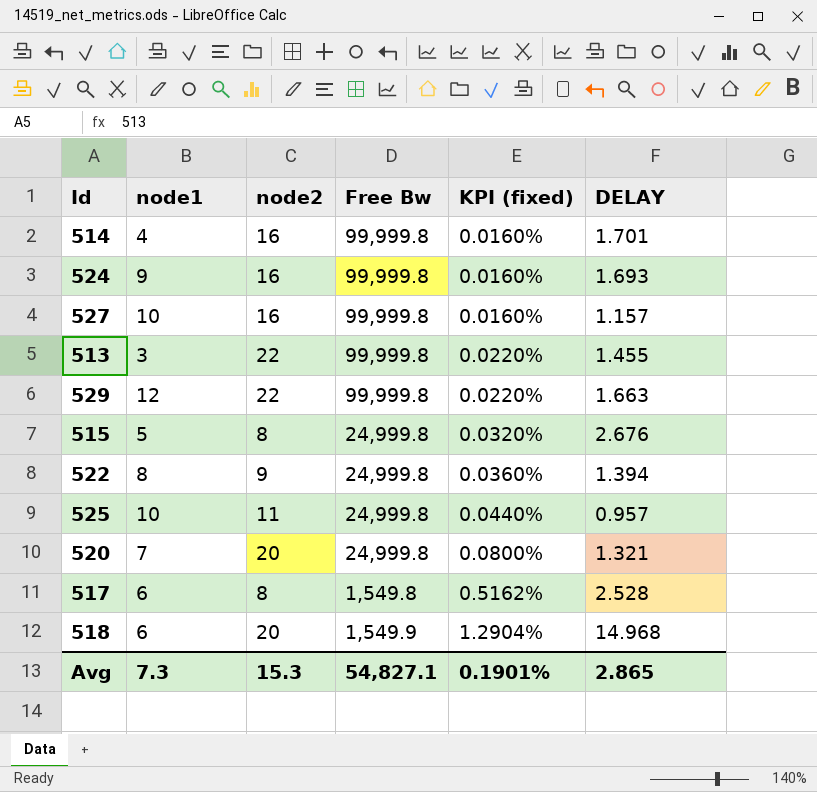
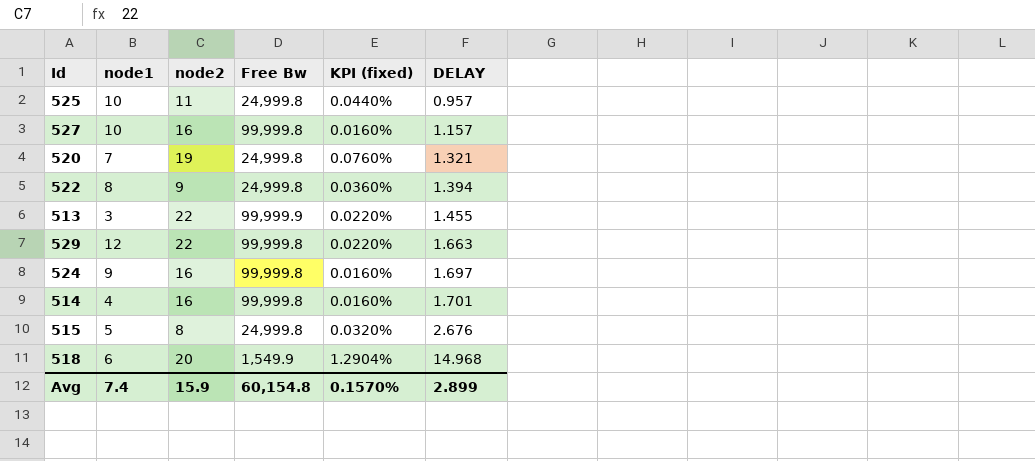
row order: KPI (fixed) ascending -> DELAY ascending
row 517: 6 | 8 | 1,549.8 | 0.5162% | 2.528 -> none
520 | node2: 20 -> 19
520 | KPI (fixed): 0.0800% -> 0.0760%
513 | Free Bw: 99,999.8 -> 99,999.9
524 | DELAY: 1.693 -> 1.697
Avg | node1: 7.3 -> 7.4
Avg | node2: 15.3 -> 15.9
Avg | Free Bw: 54,827.1 -> 60,154.8
Avg | KPI (fixed): 0.1901% -> 0.1570%
Avg | DELAY: 2.865 -> 2.899

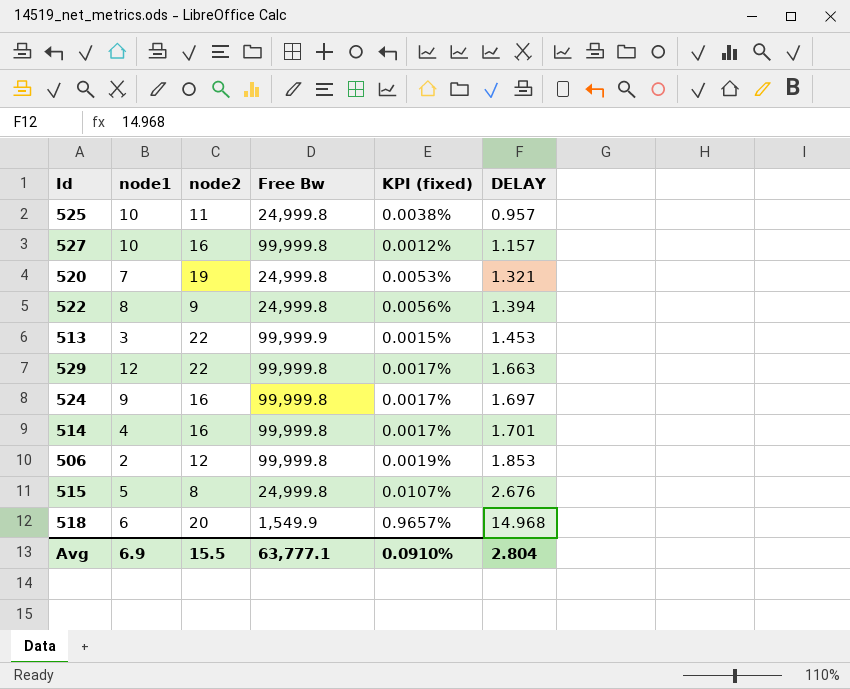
column KPI (fixed) | formula: [node2] / [Free Bw] -> [DELAY] / [Free Bw]
513 | DELAY: 1.455 -> 1.453
row 506: none -> 2 | 12 | 99,999.8 | 0.0019% | 1.853
Avg | node1: 7.4 -> 6.9
Avg | node2: 15.9 -> 15.5
Avg | Free Bw: 60,154.8 -> 63,777.1
Avg | KPI (fixed): 0.1570% -> 0.0910%
Avg | DELAY: 2.899 -> 2.804

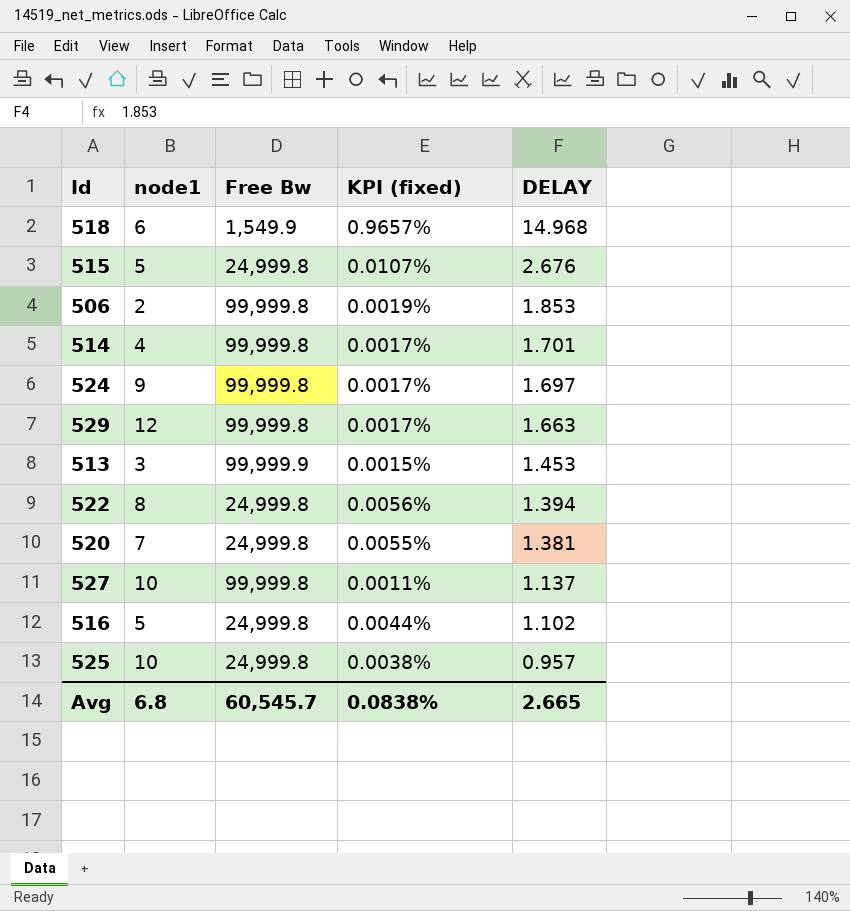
row order: DELAY ascending -> DELAY descending
column node2 | position: 3 -> none
520 | KPI (fixed): 0.0053% -> 0.0055%
520 | DELAY: 1.321 -> 1.381
527 | KPI (fixed): 0.0012% -> 0.0011%
527 | DELAY: 1.157 -> 1.137
row 516: none -> 5 | 24,999.8 | 0.0044% | 1.102
Avg | node1: 6.9 -> 6.8
Avg | Free Bw: 63,777.1 -> 60,545.7
Avg | KPI (fixed): 0.0910% -> 0.0838%
Avg | DELAY: 2.804 -> 2.665

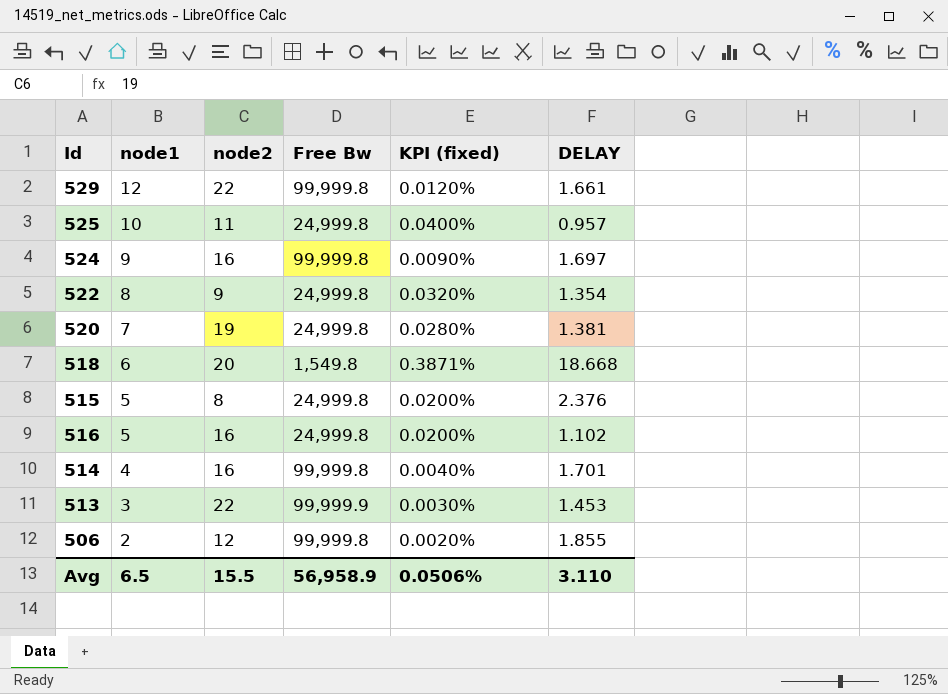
row order: DELAY descending -> node1 descending
column node2 | position: none -> 3
column KPI (fixed) | formula: [DELAY] / [Free Bw] -> [node1] / [Free Bw]
row 527: 10 | 99,999.8 | 0.0011% | 1.137 -> none
529 | DELAY: 1.663 -> 1.661
522 | DELAY: 1.394 -> 1.354
518 | Free Bw: 1,549.9 -> 1,549.8
518 | DELAY: 14.968 -> 18.668
515 | DELAY: 2.676 -> 2.376
506 | DELAY: 1.853 -> 1.855
Avg | node1: 6.8 -> 6.5
Avg | Free Bw: 60,545.7 -> 56,958.9
Avg | KPI (fixed): 0.0838% -> 0.0506%
Avg | DELAY: 2.665 -> 3.110

